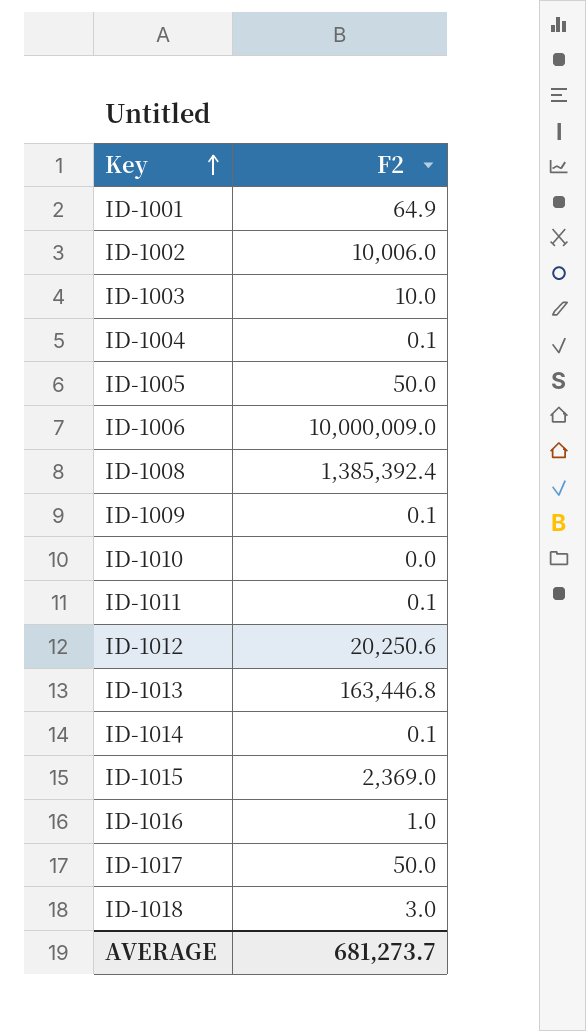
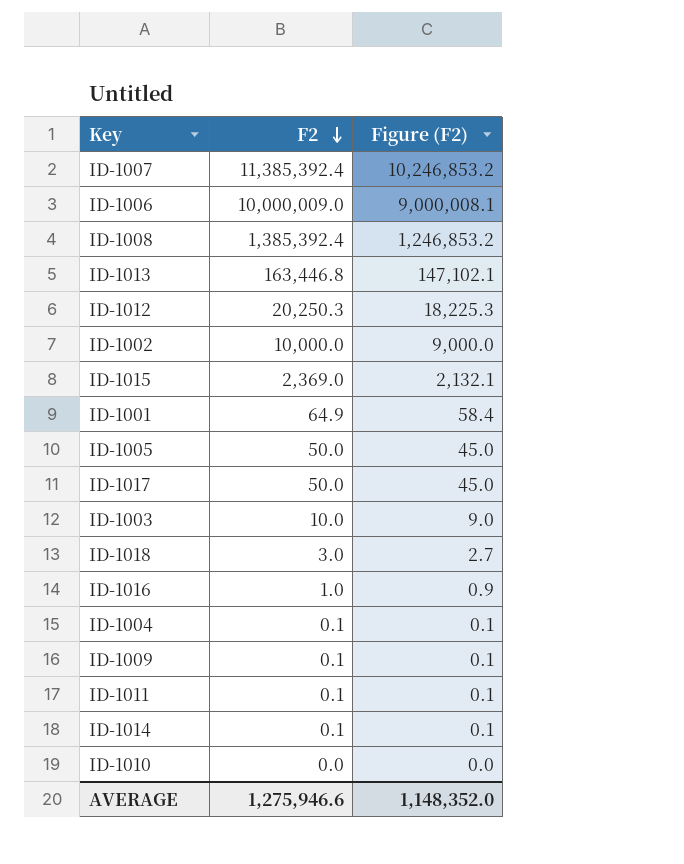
row order: Key ascending -> F2 descending
column Figure (F2) | formula: none -> [F2] * 0.9
row ID-1007: none -> 11,385,392.4 | 10,246,853.2
ID-1012 | F2: 20,250.6 -> 20,250.3
ID-1002 | F2: 10,006.0 -> 10,000.0
AVERAGE | F2: 681,273.7 -> 1,275,946.6

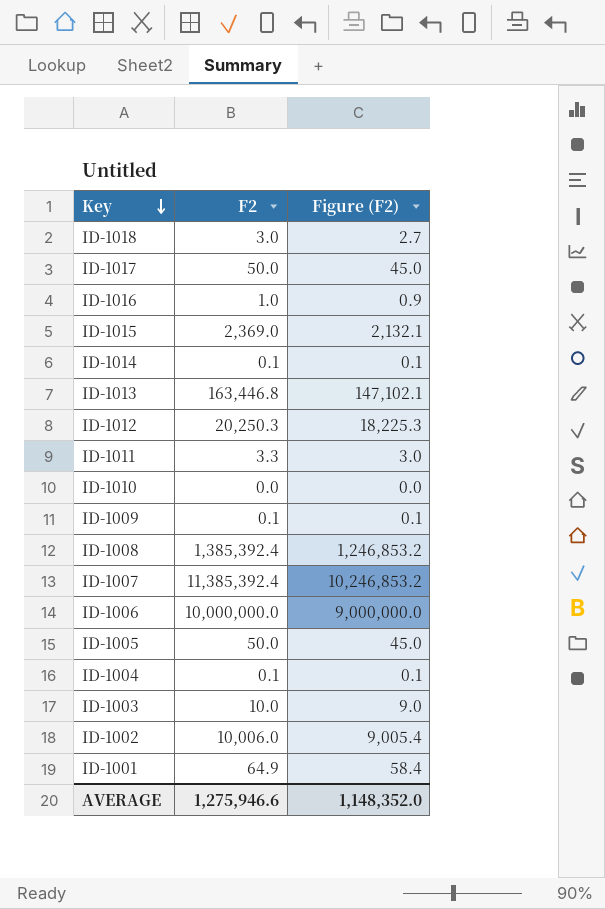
row order: F2 descending -> Key descending
ID-1011 | F2: 0.1 -> 3.3
ID-1011 | Figure (F2): 0.1 -> 3.0
ID-1006 | F2: 10,000,009.0 -> 10,000,000.0
ID-1006 | Figure (F2): 9,000,008.1 -> 9,000,000.0
ID-1002 | F2: 10,000.0 -> 10,006.0
ID-1002 | Figure (F2): 9,000.0 -> 9,005.4

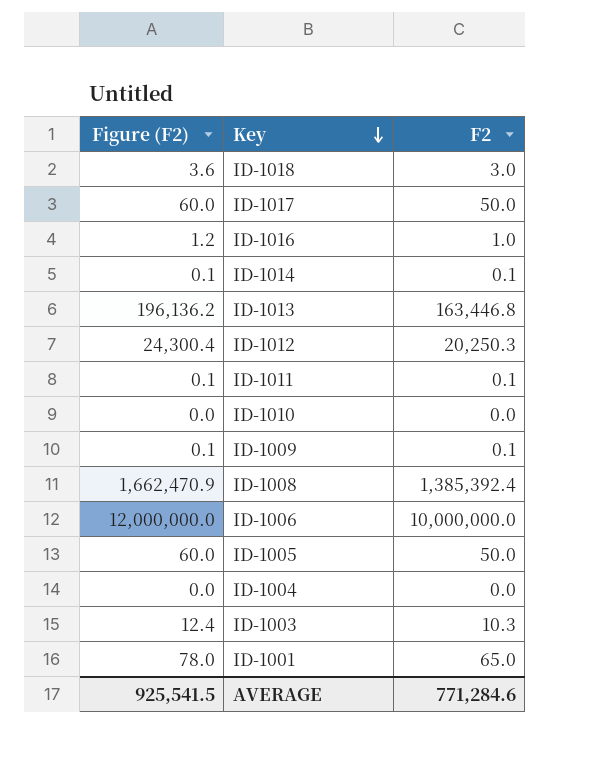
column Figure (F2) | formula: [F2] * 0.9 -> [F2] * 1.2
column Figure (F2) | position: 3 -> 1
row ID-1015: 2,369.0 | 2,132.1 -> none
row ID-1007: 11,385,392.4 | 10,246,853.2 -> none
row ID-1002: 10,006.0 | 9,005.4 -> none
ID-1011 | F2: 3.3 -> 0.1
ID-1004 | F2: 0.1 -> 0.0
ID-1003 | F2: 10.0 -> 10.3
ID-1001 | F2: 64.9 -> 65.0
AVERAGE | Figure (F2): 1,148,352.0 -> 925,541.5
AVERAGE | F2: 1,275,946.6 -> 771,284.6

